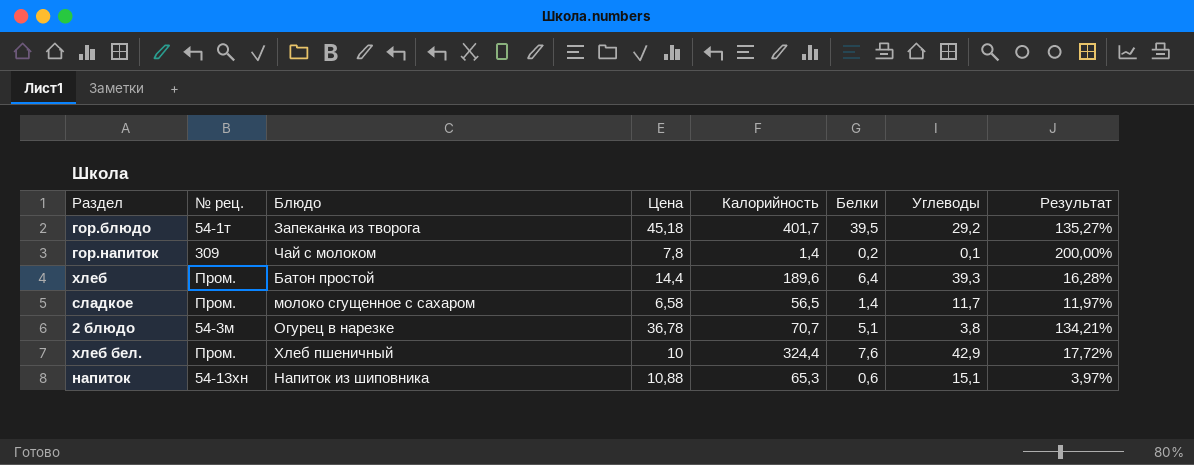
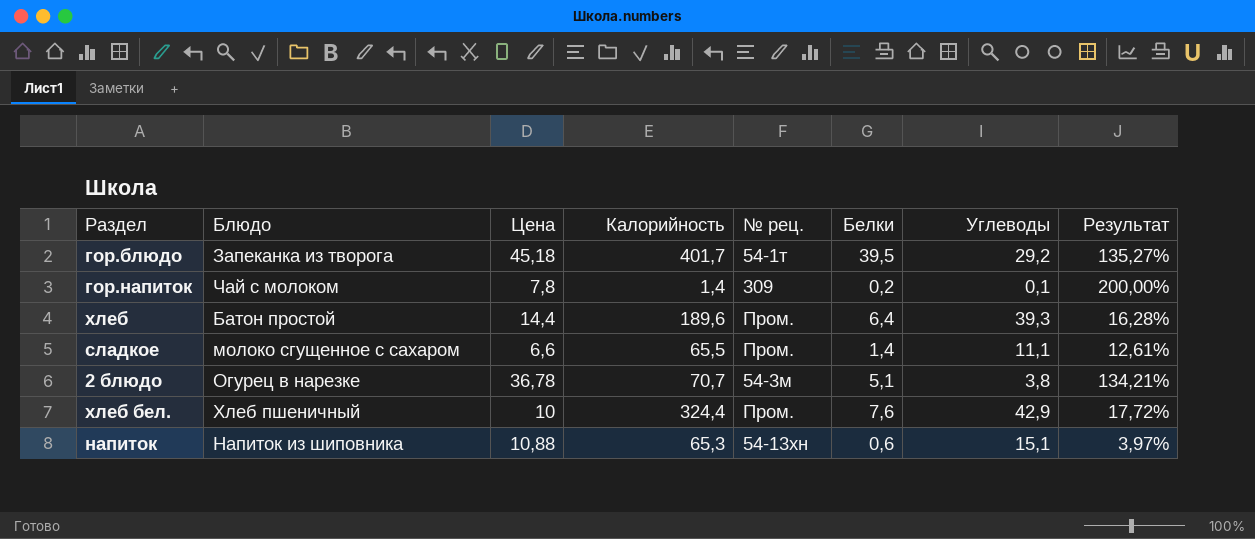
column № рец. | position: 2 -> 5
сладкое | Цена: 6,58 -> 6,6
сладкое | Калорийность: 56,5 -> 65,5
сладкое | Углеводы: 11,7 -> 11,1
сладкое | Результат: 11,97% -> 12,61%

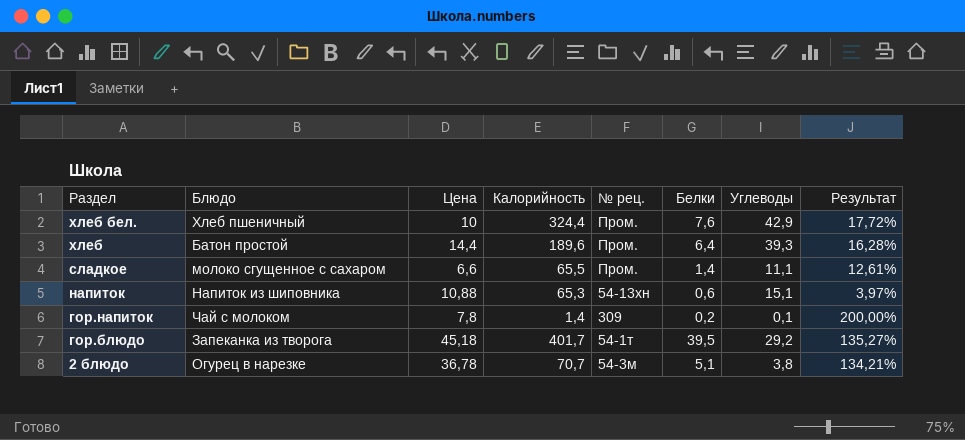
row order: none -> Раздел descending

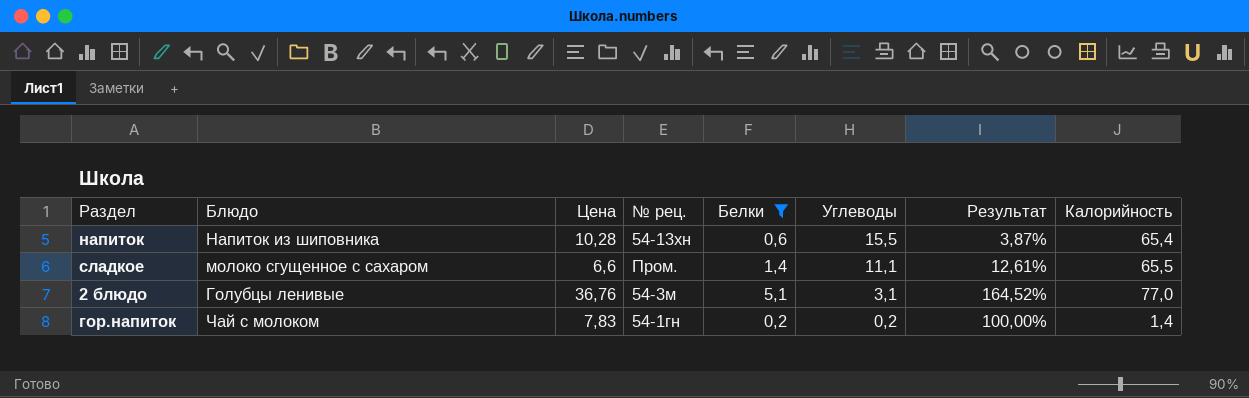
filter: none -> Белки <= 5,1
row order: Раздел descending -> Углеводы descending
column Калорийность | position: 4 -> 8
напиток | Цена: 10,88 -> 10,28
напиток | Углеводы: 15,1 -> 15,5
напиток | Результат: 3,97% -> 3,87%
напиток | Калорийность: 65,3 -> 65,4
2 блюдо | Блюдо: Огурец в нарезке -> Голубцы ленивые
2 блюдо | Цена: 36,78 -> 36,76
2 блюдо | Углеводы: 3,8 -> 3,1
2 блюдо | Результат: 134,21% -> 164,52%
2 блюдо | Калорийность: 70,7 -> 77,0
гор.напиток | Цена: 7,8 -> 7,83
гор.напиток | № рец.: 309 -> 54-1гн
гор.напиток | Углеводы: 0,1 -> 0,2
гор.напиток | Результат: 200,00% -> 100,00%

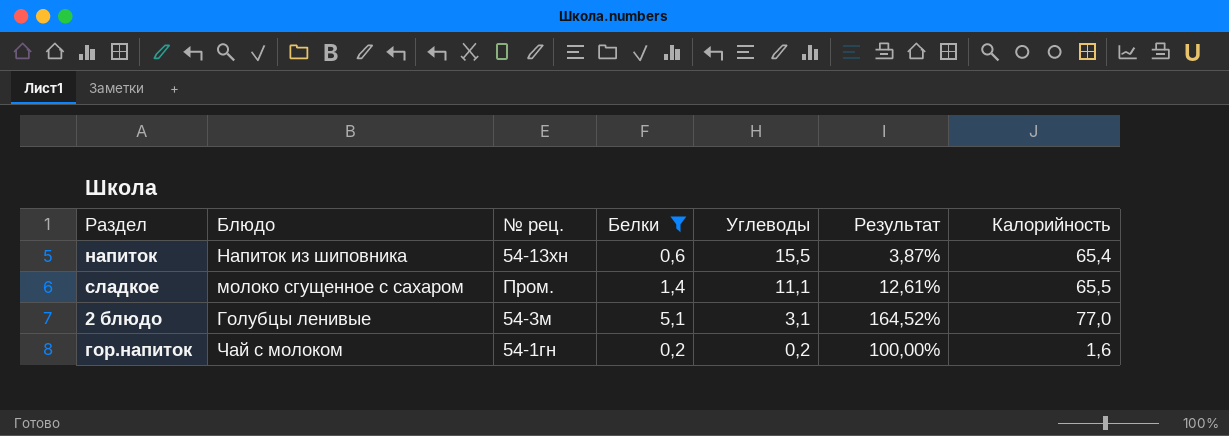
column Цена | position: 3 -> none
гор.напиток | Калорийность: 1,4 -> 1,6

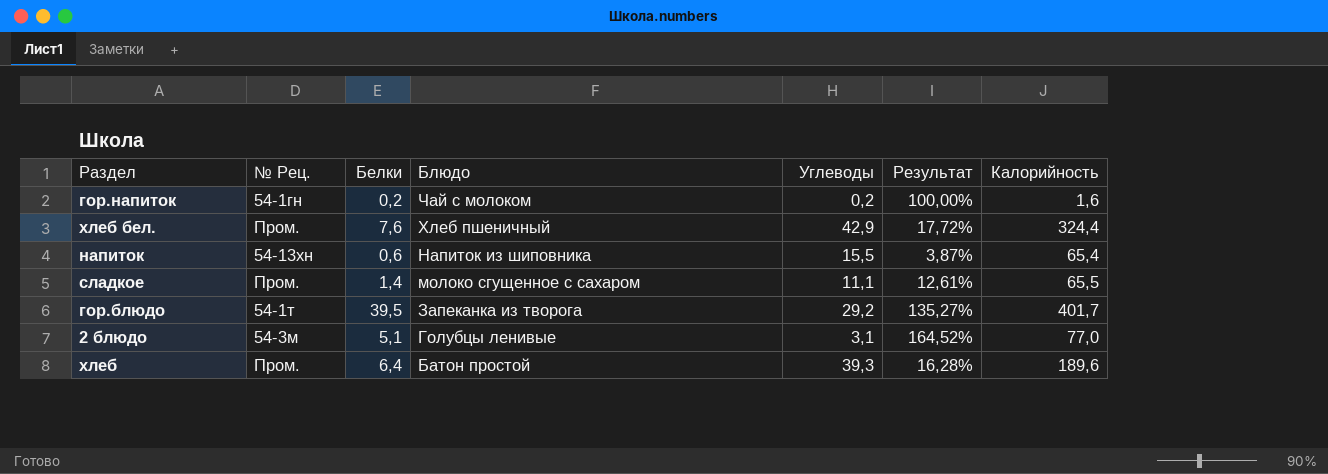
filter: Белки <= 5,1 -> none
row order: Углеводы descending -> Блюдо descending
column name: № рец. -> № Рец.
column Блюдо | position: 2 -> 4

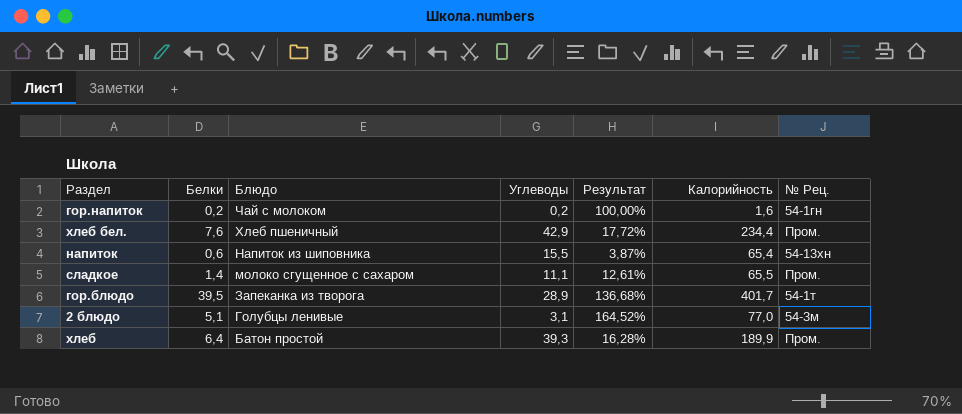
column № Рец. | position: 2 -> 7
хлеб бел. | Калорийность: 324,4 -> 234,4
гор.блюдо | Углеводы: 29,2 -> 28,9
гор.блюдо | Результат: 135,27% -> 136,68%
хлеб | Калорийность: 189,6 -> 189,9

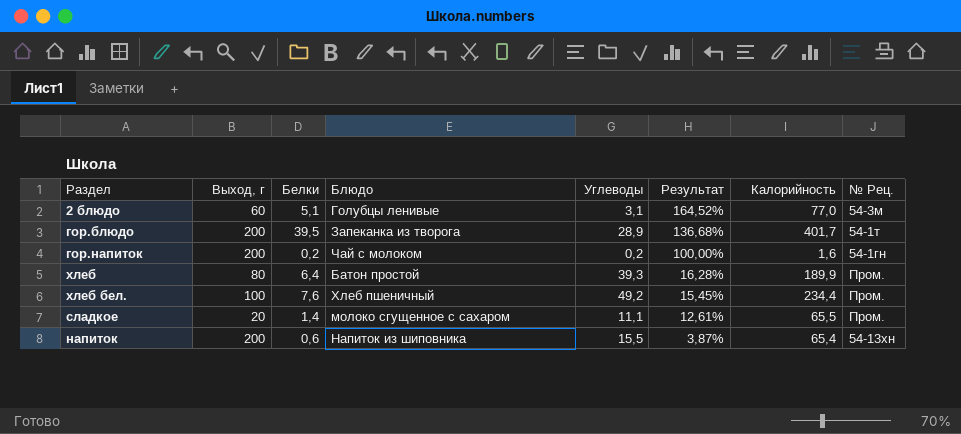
row order: Блюдо descending -> Результат descending
column Выход, г | position: none -> 2
хлеб бел. | Углеводы: 42,9 -> 49,2
хлеб бел. | Результат: 17,72% -> 15,45%

